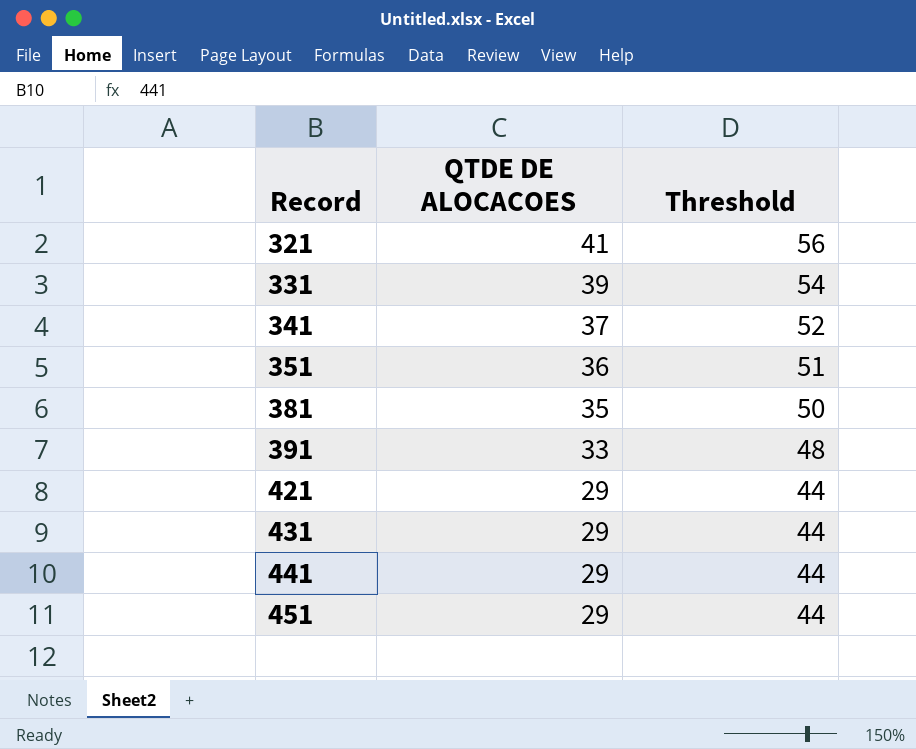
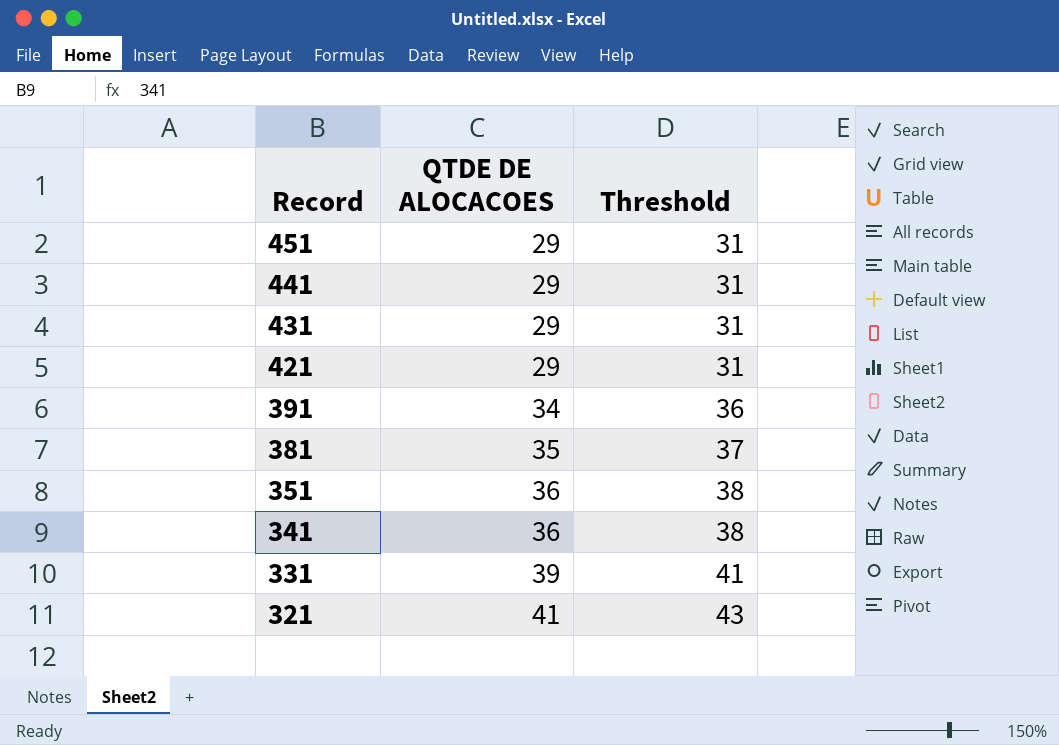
row order: Record ascending -> Record descending
column Threshold | formula: [QTDE DE ALOCACOES] + 15 -> [QTDE DE ALOCACOES] + 2
391 | QTDE DE ALOCACOES: 33 -> 34
341 | QTDE DE ALOCACOES: 37 -> 36

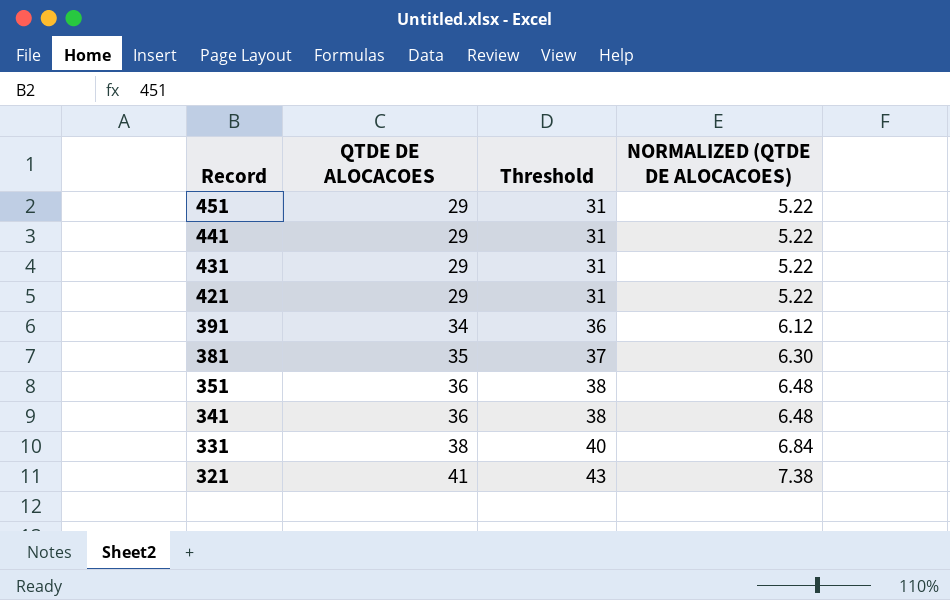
column NORMALIZED (QTDE DE ALOCACOES) | formula: none -> [QTDE DE ALOCACOES] * 0.18
331 | QTDE DE ALOCACOES: 39 -> 38
331 | Threshold: 41 -> 40

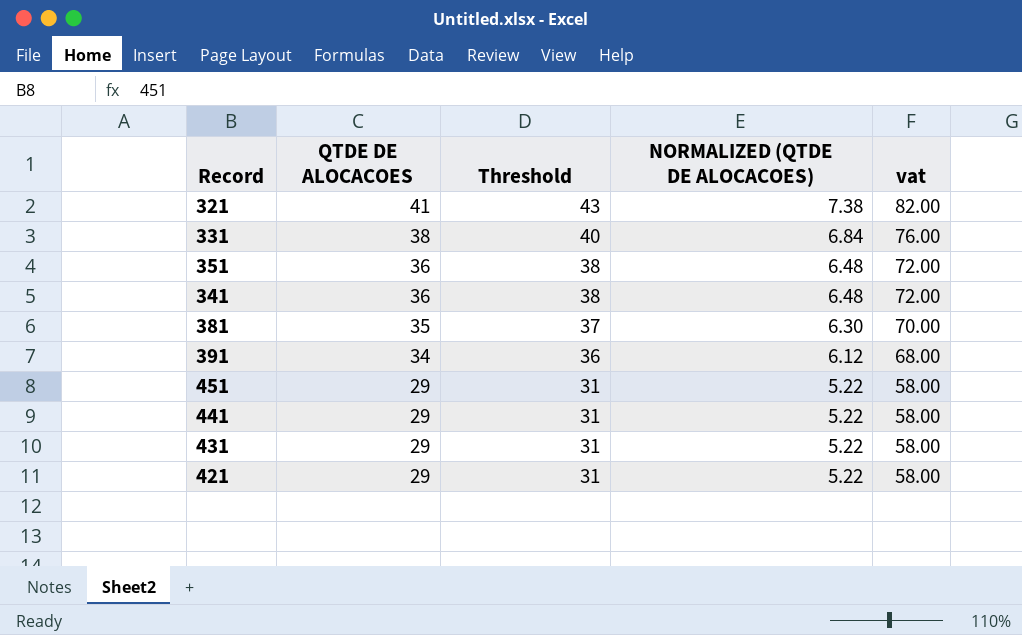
row order: Record descending -> QTDE DE ALOCACOES descending
column vat | formula: none -> [QTDE DE ALOCACOES] * 2

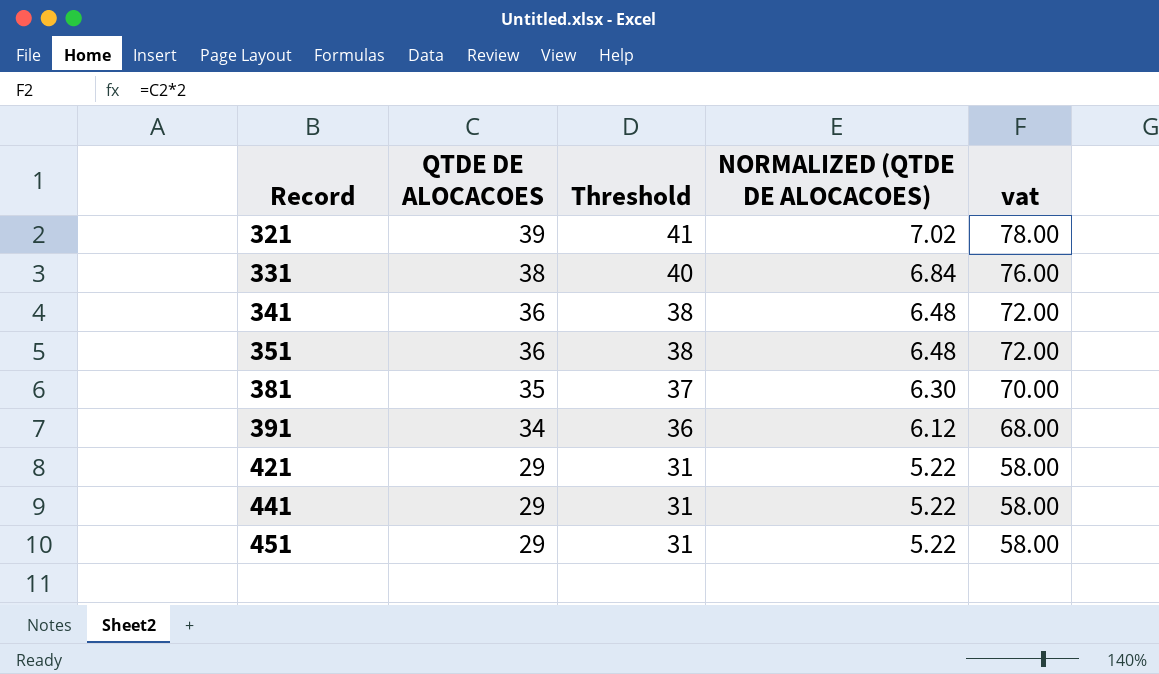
row order: QTDE DE ALOCACOES descending -> Record ascending
row 431: 29 | 31 | 5.22 | 58.00 -> none
321 | QTDE DE ALOCACOES: 41 -> 39
321 | Threshold: 43 -> 41
321 | NORMALIZED (QTDE DE ALOCACOES): 7.38 -> 7.02
321 | vat: 82.00 -> 78.00

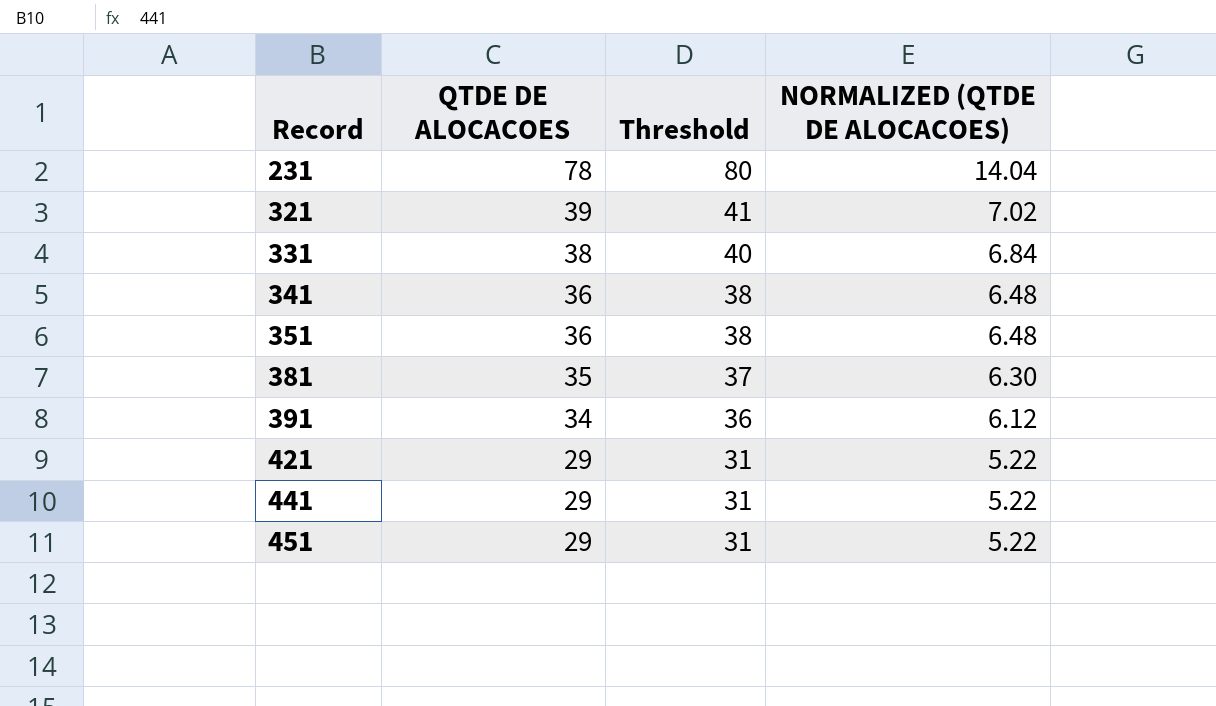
column vat | formula: [QTDE DE ALOCACOES] * 2 -> none
row 231: none -> 78 | 80 | 14.04

